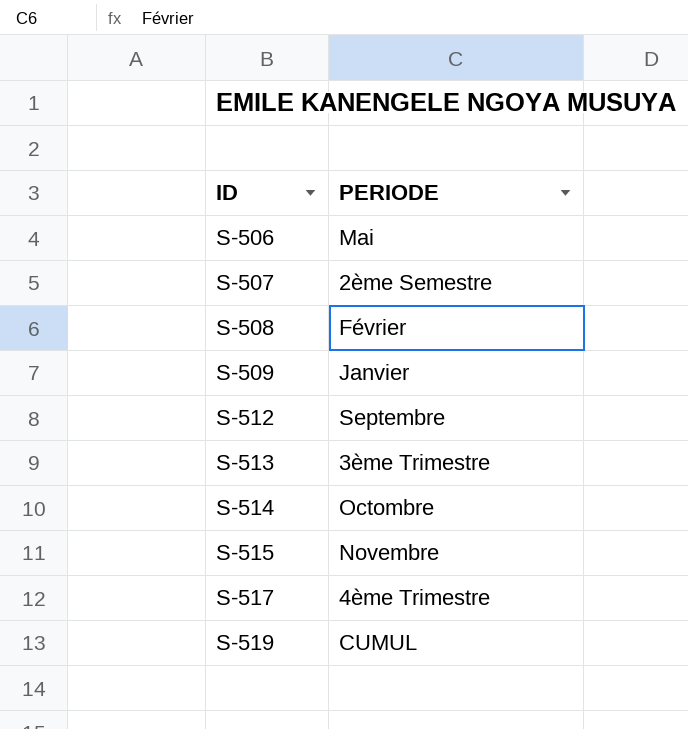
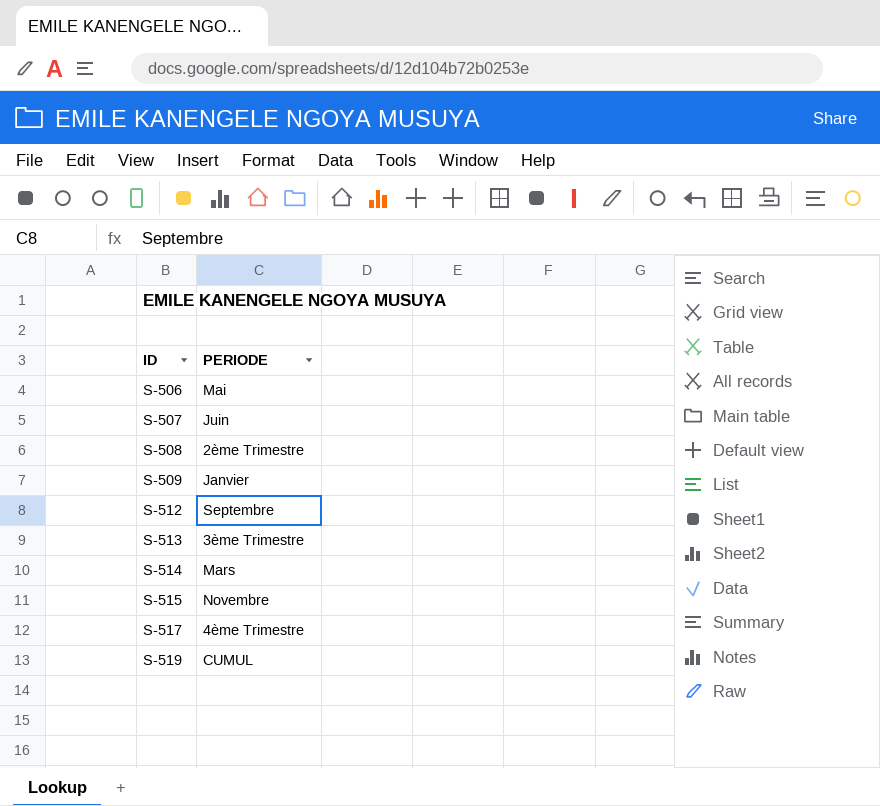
S-507 | PERIODE: 2ème Semestre -> Juin
S-508 | PERIODE: Février -> 2ème Trimestre
S-514 | PERIODE: Octombre -> Mars

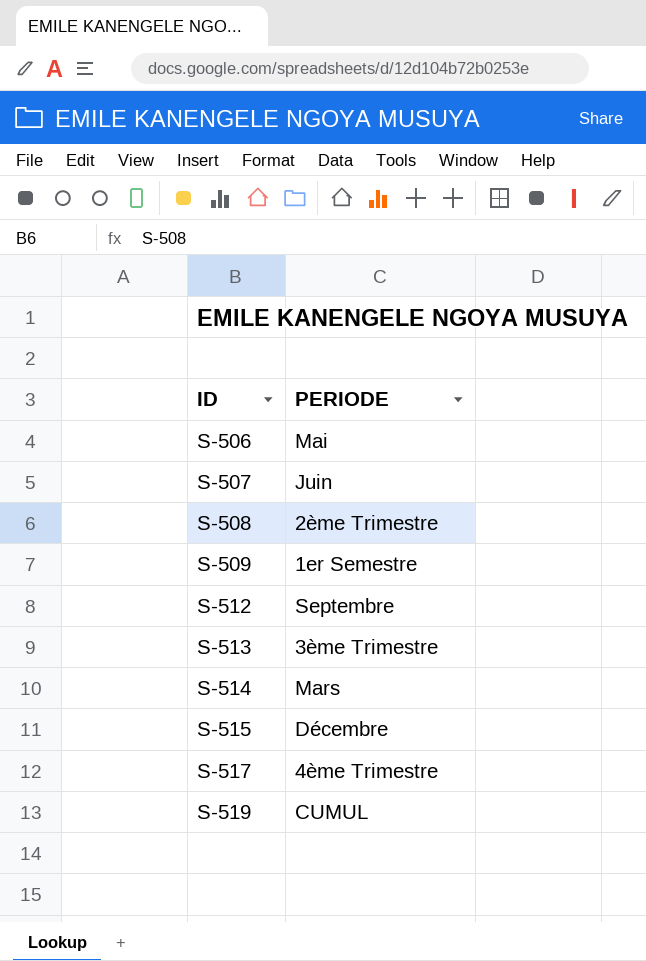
S-509 | PERIODE: Janvier -> 1er Semestre
S-515 | PERIODE: Novembre -> Décembre

